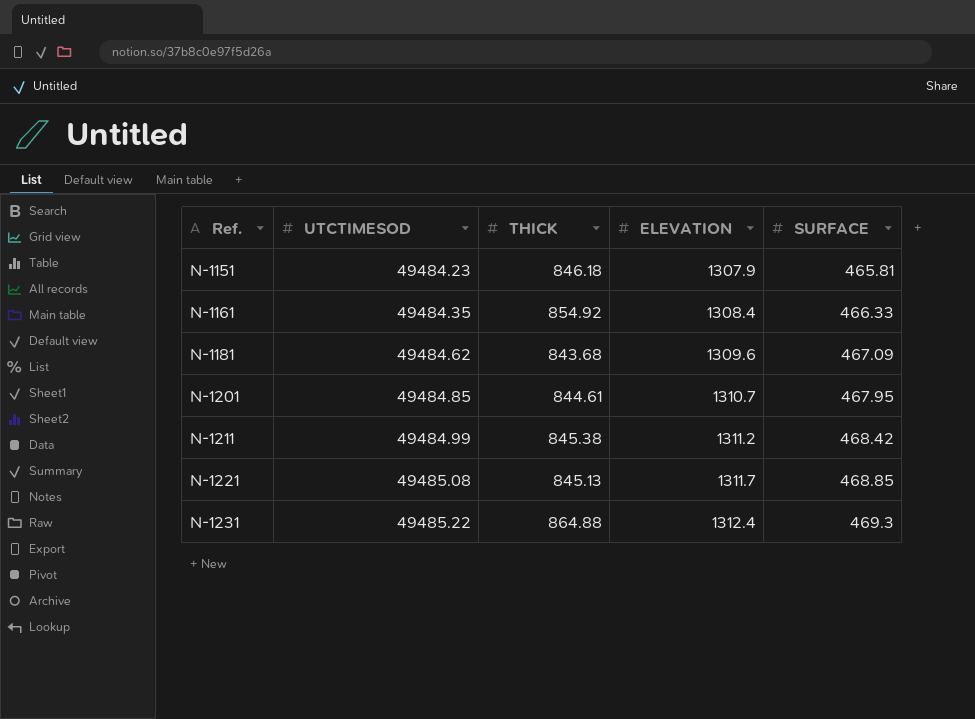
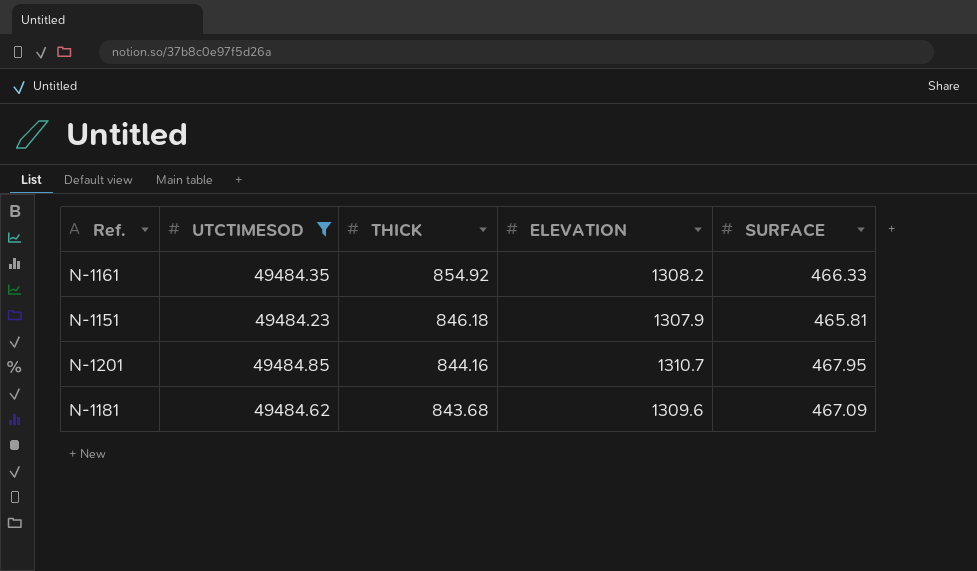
filter: none -> UTCTIMESOD <= 49484.85
row order: Ref. ascending -> THICK descending
N-1161 | ELEVATION: 1308.4 -> 1308.2
N-1201 | THICK: 844.61 -> 844.16

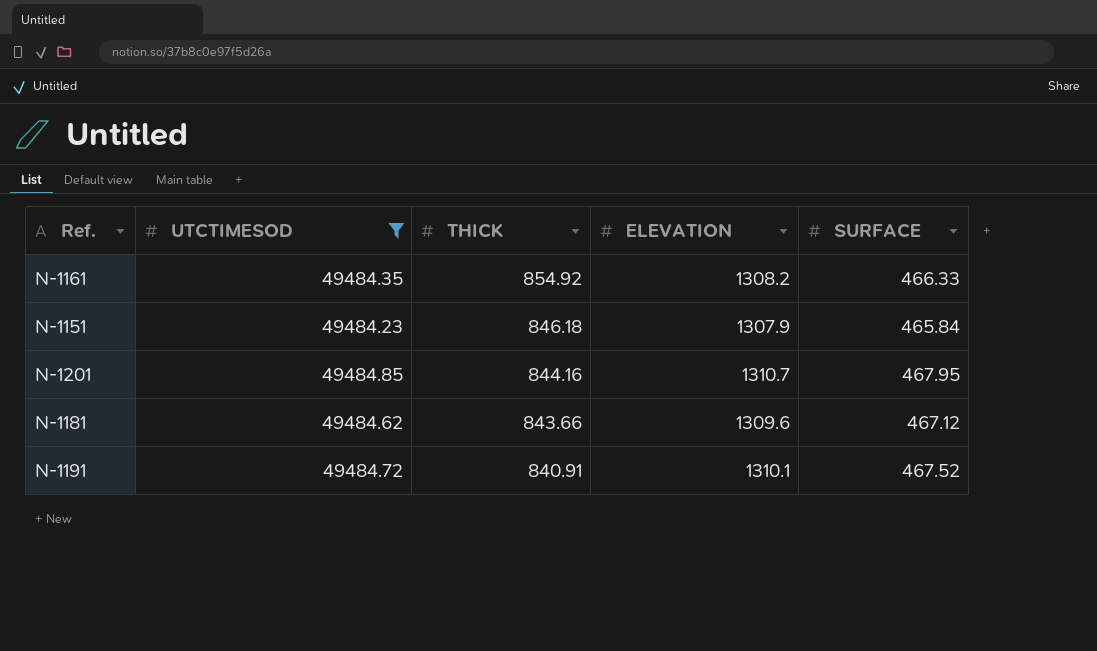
N-1151 | SURFACE: 465.81 -> 465.84
N-1181 | THICK: 843.68 -> 843.66
N-1181 | SURFACE: 467.09 -> 467.12
row N-1191: none -> 49484.72 | 840.91 | 1310.1 | 467.52

